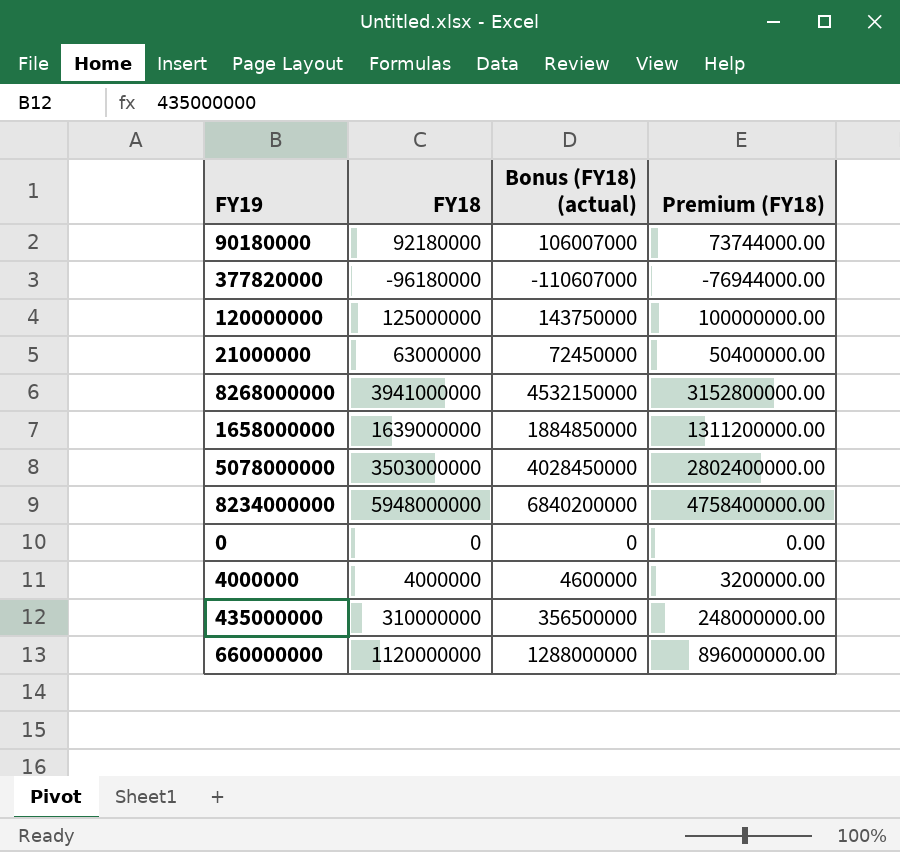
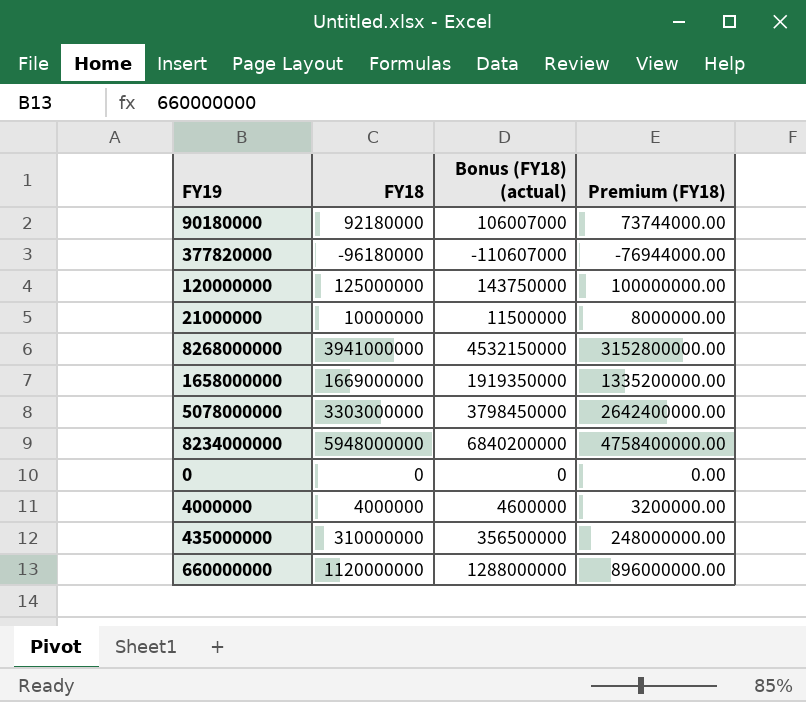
21000000 | FY18: 63000000 -> 10000000
21000000 | Bonus (FY18) (actual): 72450000 -> 11500000
21000000 | Premium (FY18): 50400000.00 -> 8000000.00
1658000000 | FY18: 1639000000 -> 1669000000
1658000000 | Bonus (FY18) (actual): 1884850000 -> 1919350000
1658000000 | Premium (FY18): 1311200000.00 -> 1335200000.00
5078000000 | FY18: 3503000000 -> 3303000000
5078000000 | Bonus (FY18) (actual): 4028450000 -> 3798450000
5078000000 | Premium (FY18): 2802400000.00 -> 2642400000.00

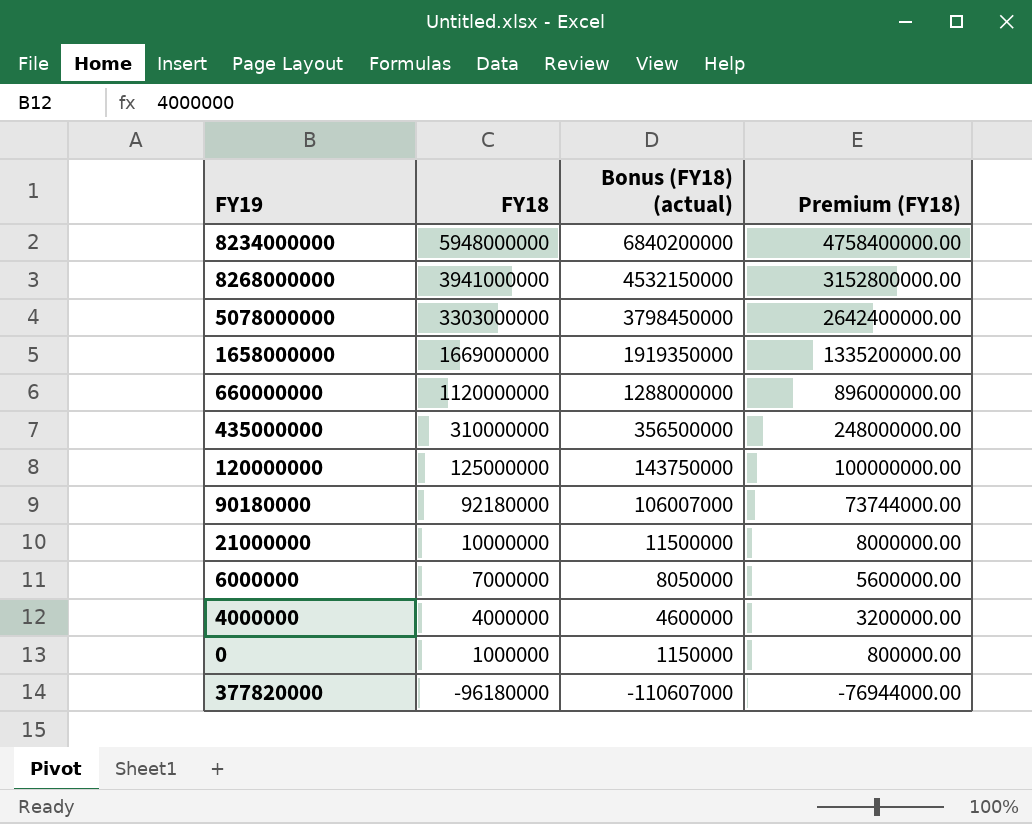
row order: none -> FY18 descending
row 6000000: none -> 7000000 | 8050000 | 5600000.00
0 | FY18: 0 -> 1000000
0 | Bonus (FY18) (actual): 0 -> 1150000
0 | Premium (FY18): 0.00 -> 800000.00

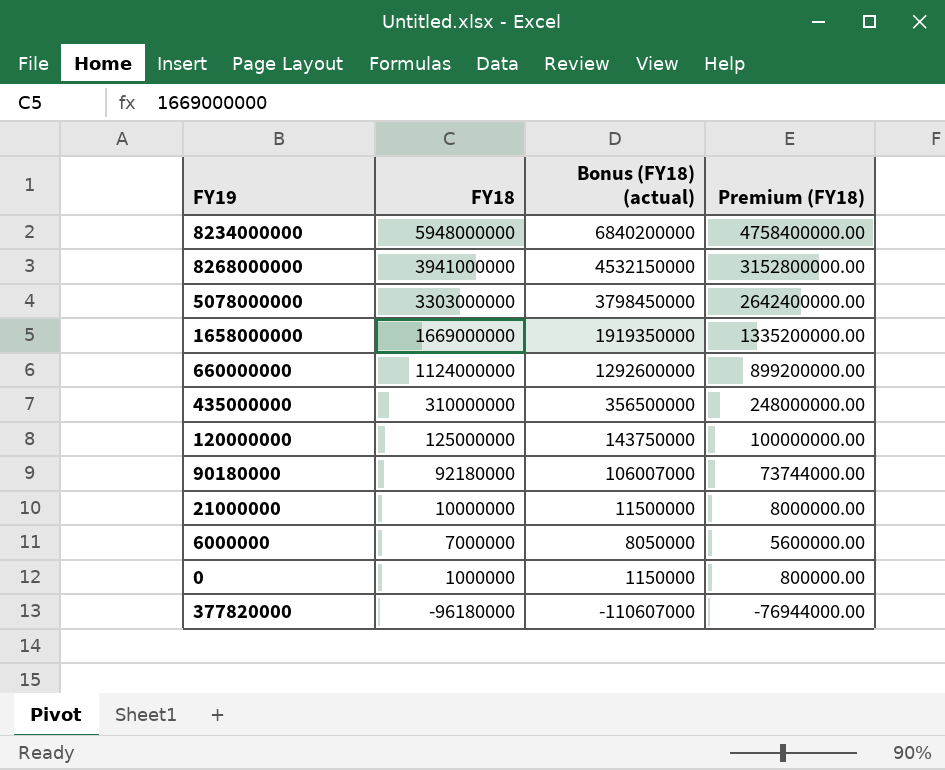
row 4000000: 4000000 | 4600000 | 3200000.00 -> none
660000000 | FY18: 1120000000 -> 1124000000
660000000 | Bonus (FY18) (actual): 1288000000 -> 1292600000
660000000 | Premium (FY18): 896000000.00 -> 899200000.00

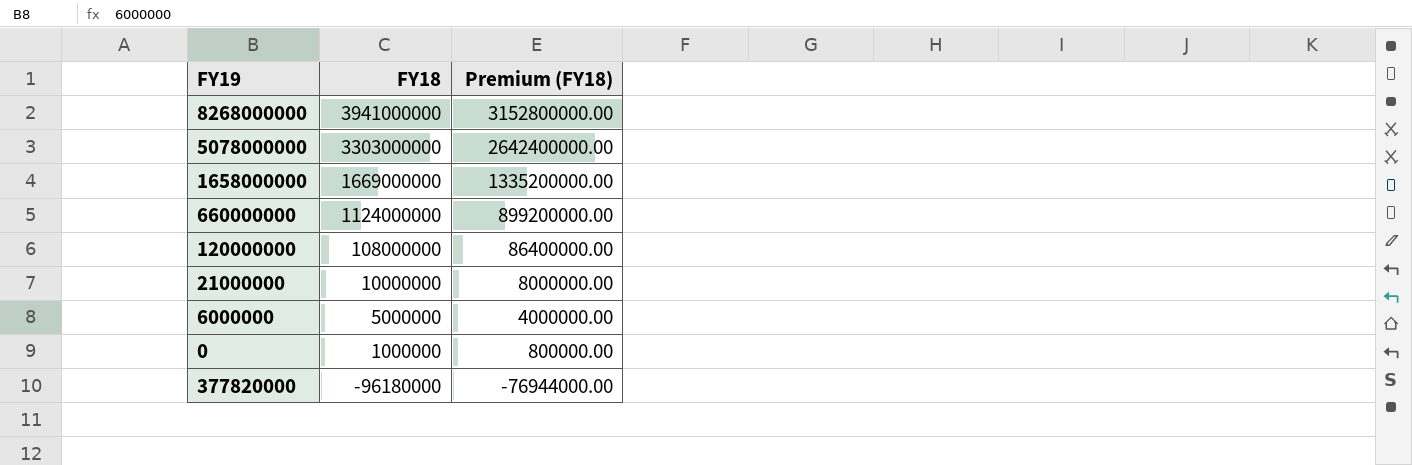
column Bonus (FY18) (actual) | formula: [FY18] * 1.15 -> none
row 8234000000: 5948000000 | 6840200000 | 4758400000.00 -> none
row 435000000: 310000000 | 356500000 | 248000000.00 -> none
row 90180000: 92180000 | 106007000 | 73744000.00 -> none
120000000 | FY18: 125000000 -> 108000000
120000000 | Premium (FY18): 100000000.00 -> 86400000.00
6000000 | FY18: 7000000 -> 5000000
6000000 | Premium (FY18): 5600000.00 -> 4000000.00

